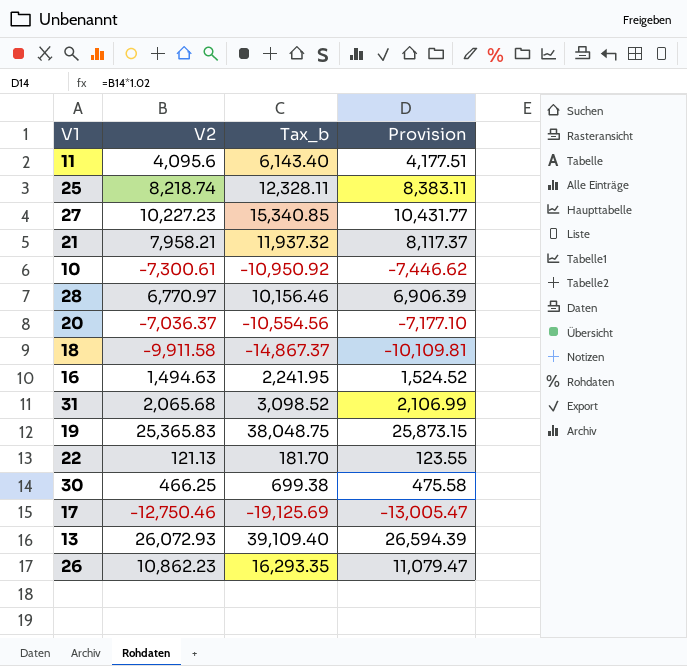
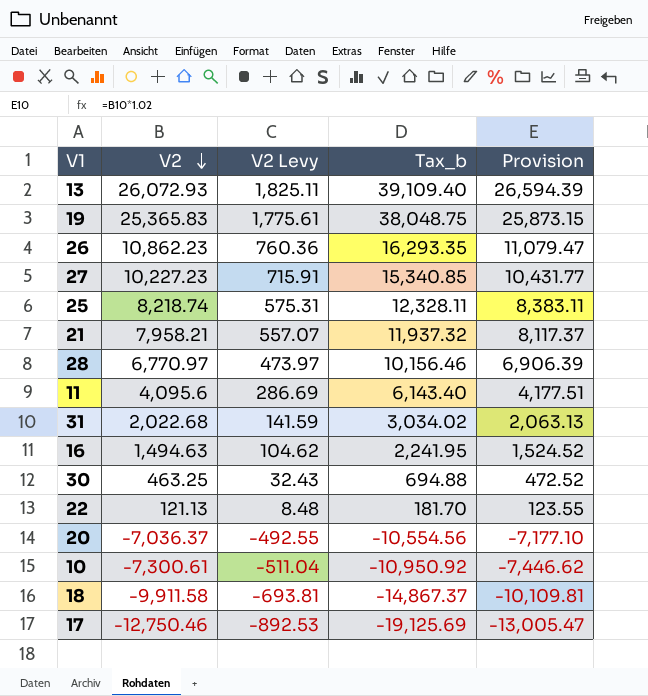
row order: none -> V2 descending
column V2 Levy | formula: none -> [V2] * 0.07
31 | V2: 2,065.68 -> 2,022.68
31 | Tax_b: 3,098.52 -> 3,034.02
31 | Provision: 2,106.99 -> 2,063.13
30 | V2: 466.25 -> 463.25
30 | Tax_b: 699.38 -> 694.88
30 | Provision: 475.58 -> 472.52

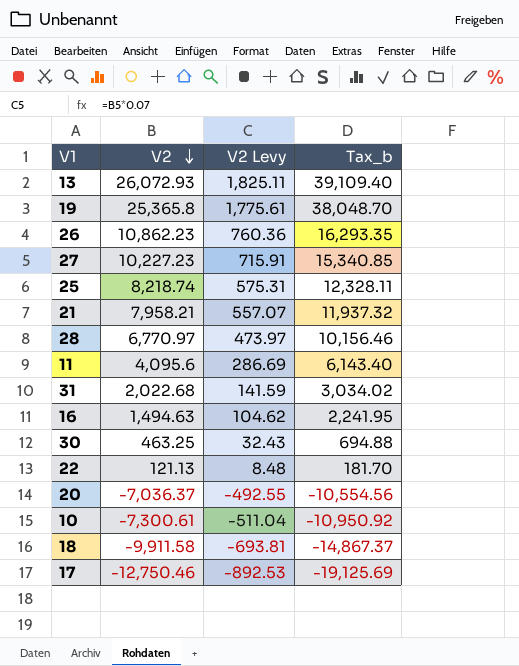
column Provision | formula: [V2] * 1.02 -> none
19 | V2: 25,365.83 -> 25,365.8
19 | Tax_b: 38,048.75 -> 38,048.70

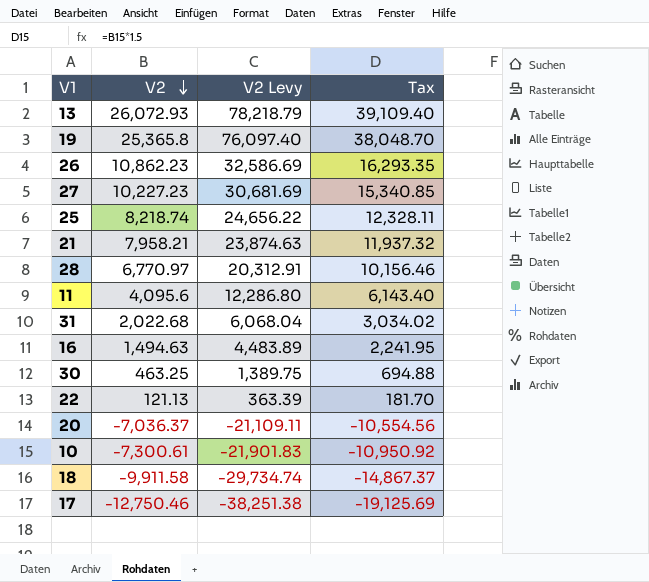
column V2 Levy | formula: [V2] * 0.07 -> [V2] * 3
column name: Tax_b -> Tax

